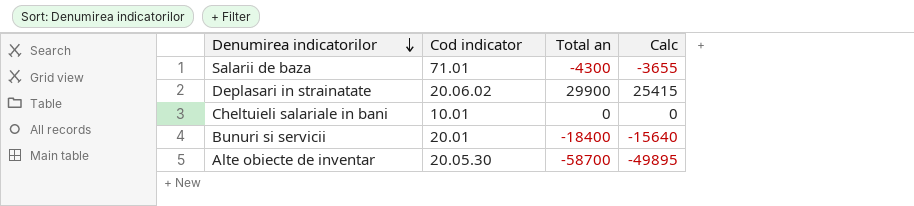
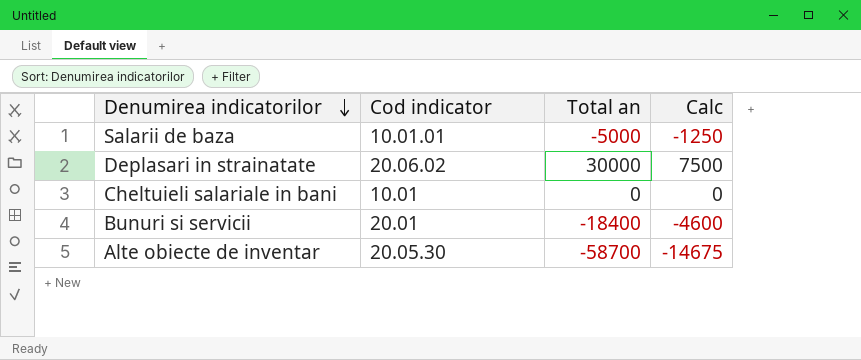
column Calc | formula: [Total an] * 0.85 -> [Total an] * 0.25
Salarii de baza | Cod indicator: 71.01 -> 10.01.01
Salarii de baza | Total an: -4300 -> -5000
Deplasari in strainatate | Total an: 29900 -> 30000

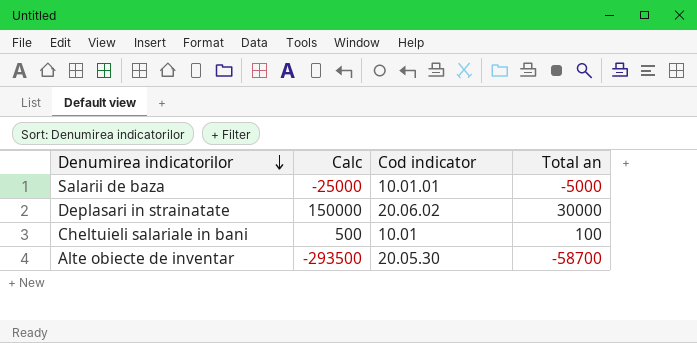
column Calc | formula: [Total an] * 0.25 -> [Total an] * 5
column Calc | position: 4 -> 2
row Bunuri si servicii: 20.01 | -18400 | -4600 -> none
Cheltuieli salariale in bani | Total an: 0 -> 100

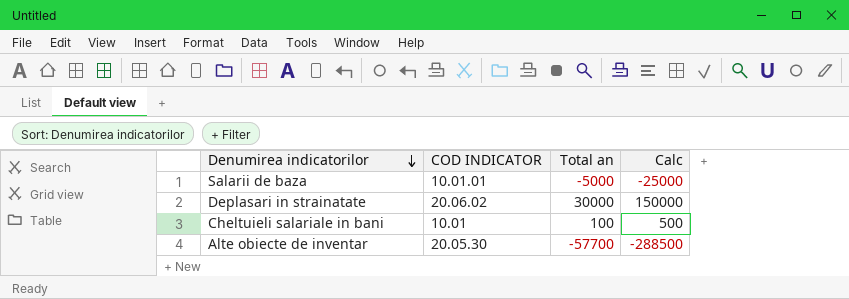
column name: Cod indicator -> COD INDICATOR
column Calc | position: 2 -> 4
Alte obiecte de inventar | Total an: -58700 -> -57700
Alte obiecte de inventar | Calc: -293500 -> -288500

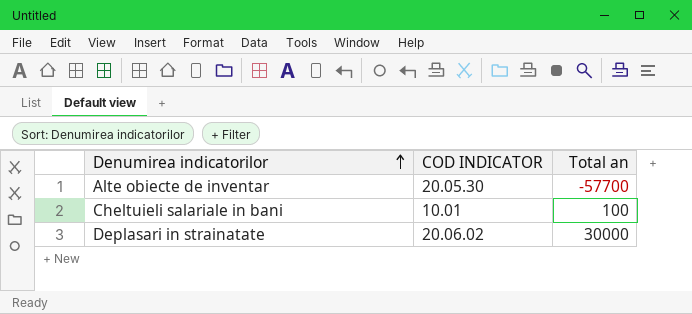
row order: Denumirea indicatorilor descending -> Denumirea indicatorilor ascending
column Calc | formula: [Total an] * 5 -> none
row Salarii de baza: 10.01.01 | -5000 | -25000 -> none

